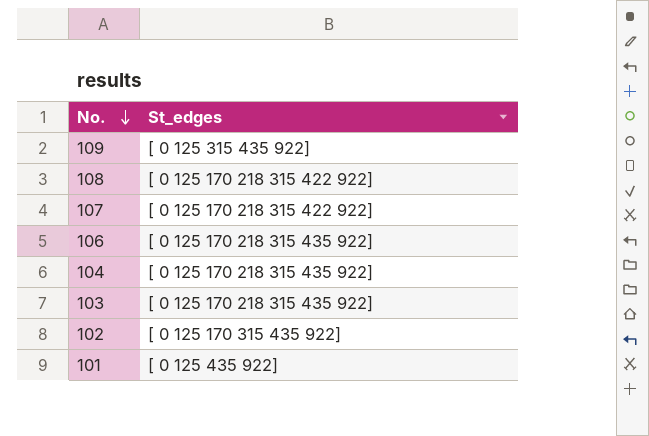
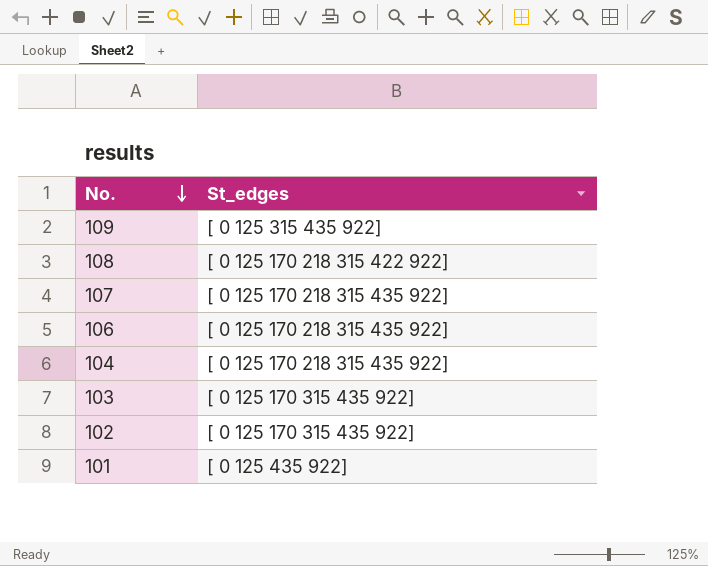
107 | St_edges: [ 0 125 170 218 315 422 922] -> [ 0 125 170 218 315 435 922]
103 | St_edges: [ 0 125 170 218 315 435 922] -> [ 0 125 170 315 435 922]

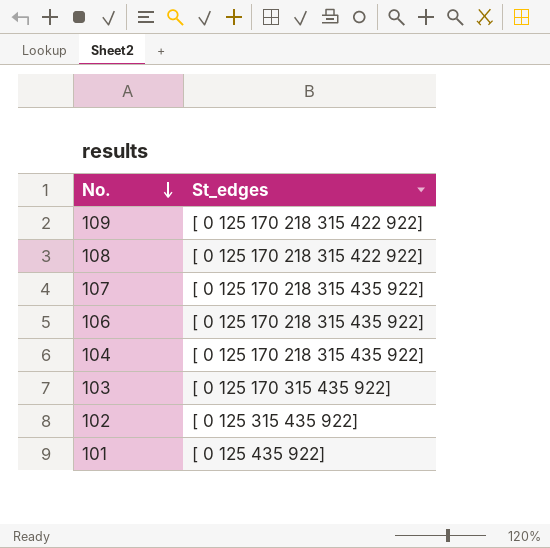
109 | St_edges: [ 0 125 315 435 922] -> [ 0 125 170 218 315 422 922]
102 | St_edges: [ 0 125 170 315 435 922] -> [ 0 125 315 435 922]

